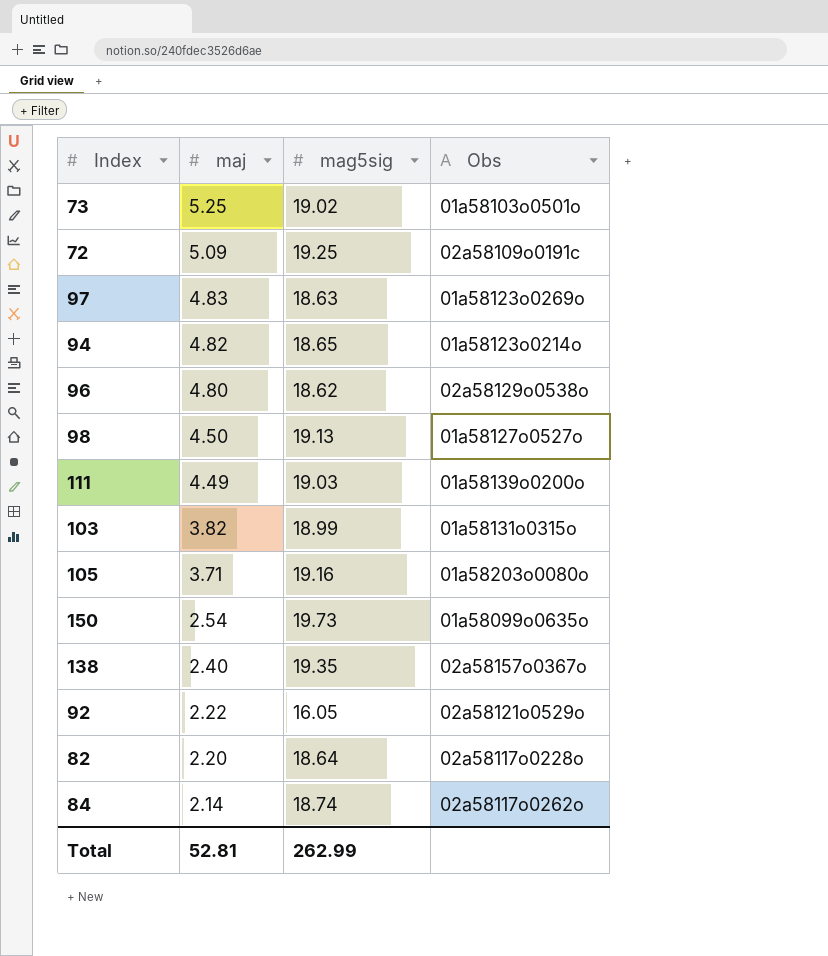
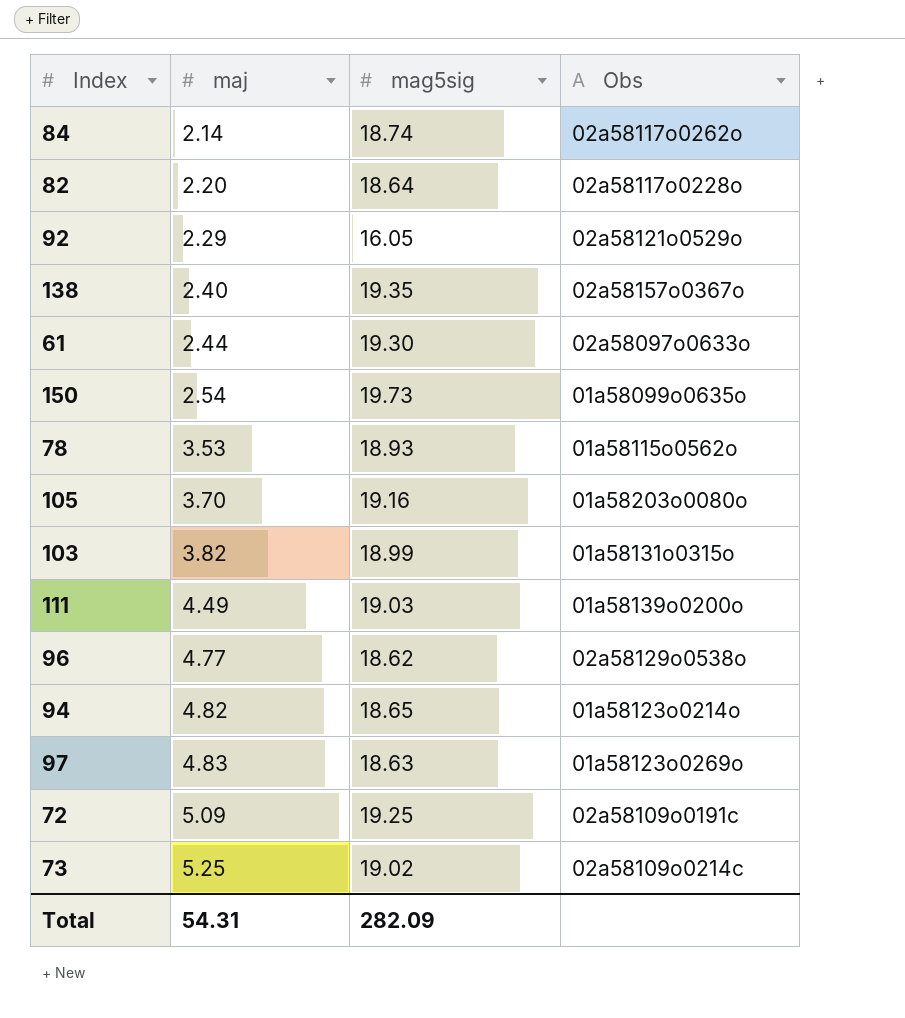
row order: maj descending -> maj ascending
row 98: 4.50 | 19.13 | 01a58127o0527o -> none
92 | maj: 2.22 -> 2.29
row 61: none -> 2.44 | 19.30 | 02a58097o0633o
row 78: none -> 3.53 | 18.93 | 01a58115o0562o
105 | maj: 3.71 -> 3.70
96 | maj: 4.80 -> 4.77
73 | Obs: 01a58103o0501o -> 02a58109o0214c
Total | maj: 52.81 -> 54.31
Total | mag5sig: 262.99 -> 282.09

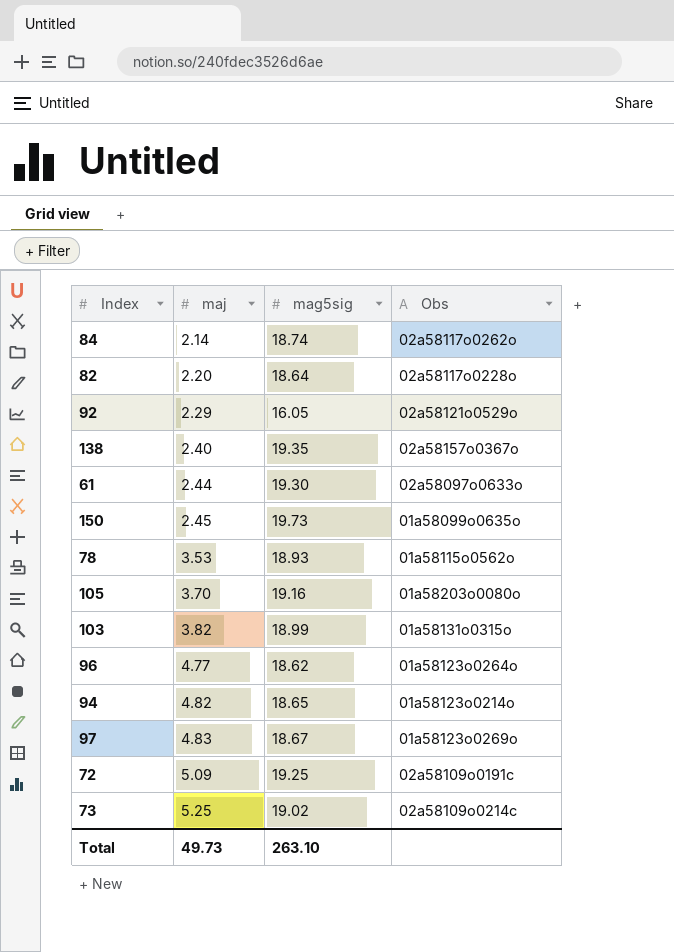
row 111: 4.49 | 19.03 | 01a58139o0200o -> none
150 | maj: 2.54 -> 2.45
96 | Obs: 02a58129o0538o -> 01a58123o0264o
97 | mag5sig: 18.63 -> 18.67
Total | maj: 54.31 -> 49.73
Total | mag5sig: 282.09 -> 263.10

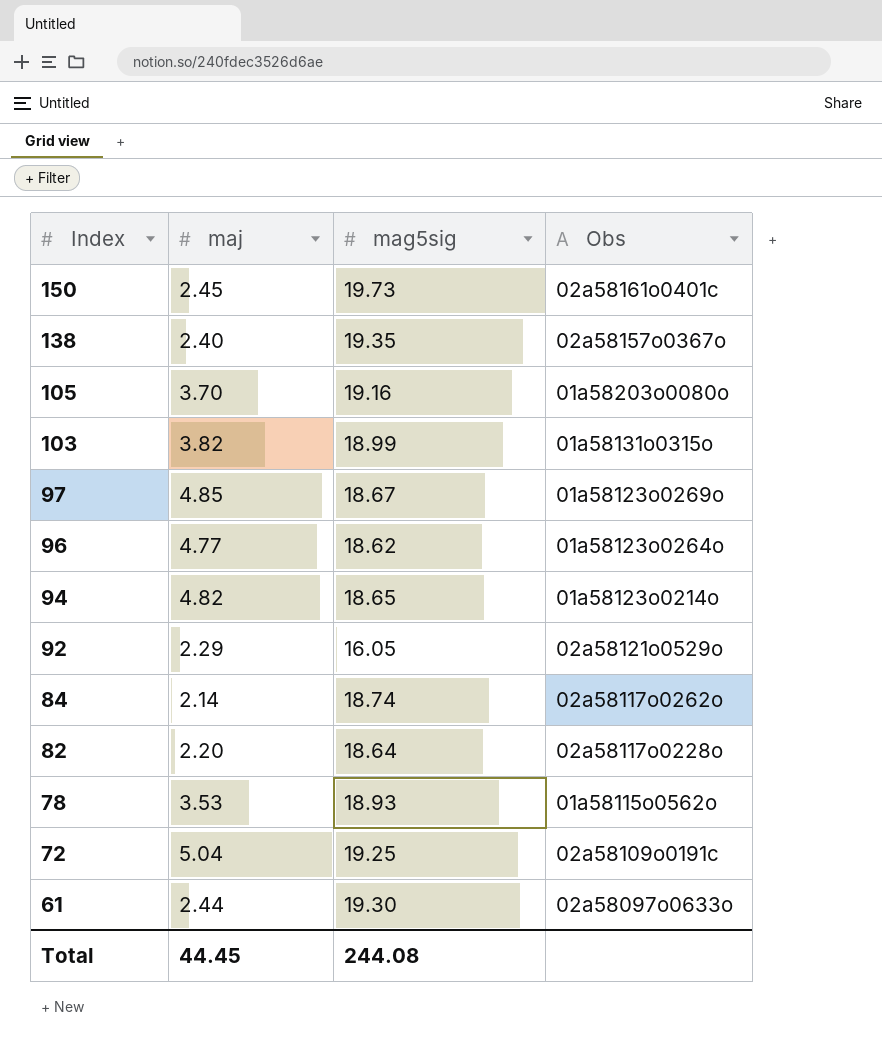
row order: maj ascending -> Index descending
row 73: 5.25 | 19.02 | 02a58109o0214c -> none
150 | Obs: 01a58099o0635o -> 02a58161o0401c
97 | maj: 4.83 -> 4.85
72 | maj: 5.09 -> 5.04
Total | maj: 49.73 -> 44.45
Total | mag5sig: 263.10 -> 244.08

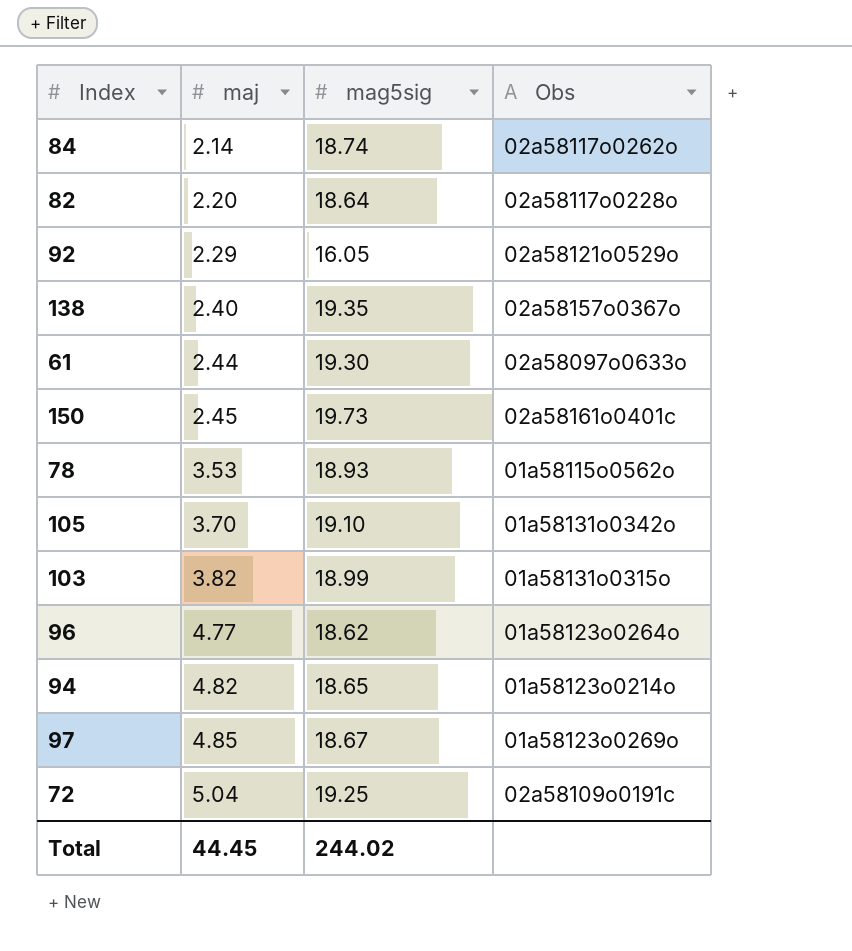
row order: Index descending -> maj ascending
105 | mag5sig: 19.16 -> 19.10
105 | Obs: 01a58203o0080o -> 01a58131o0342o
Total | mag5sig: 244.08 -> 244.02

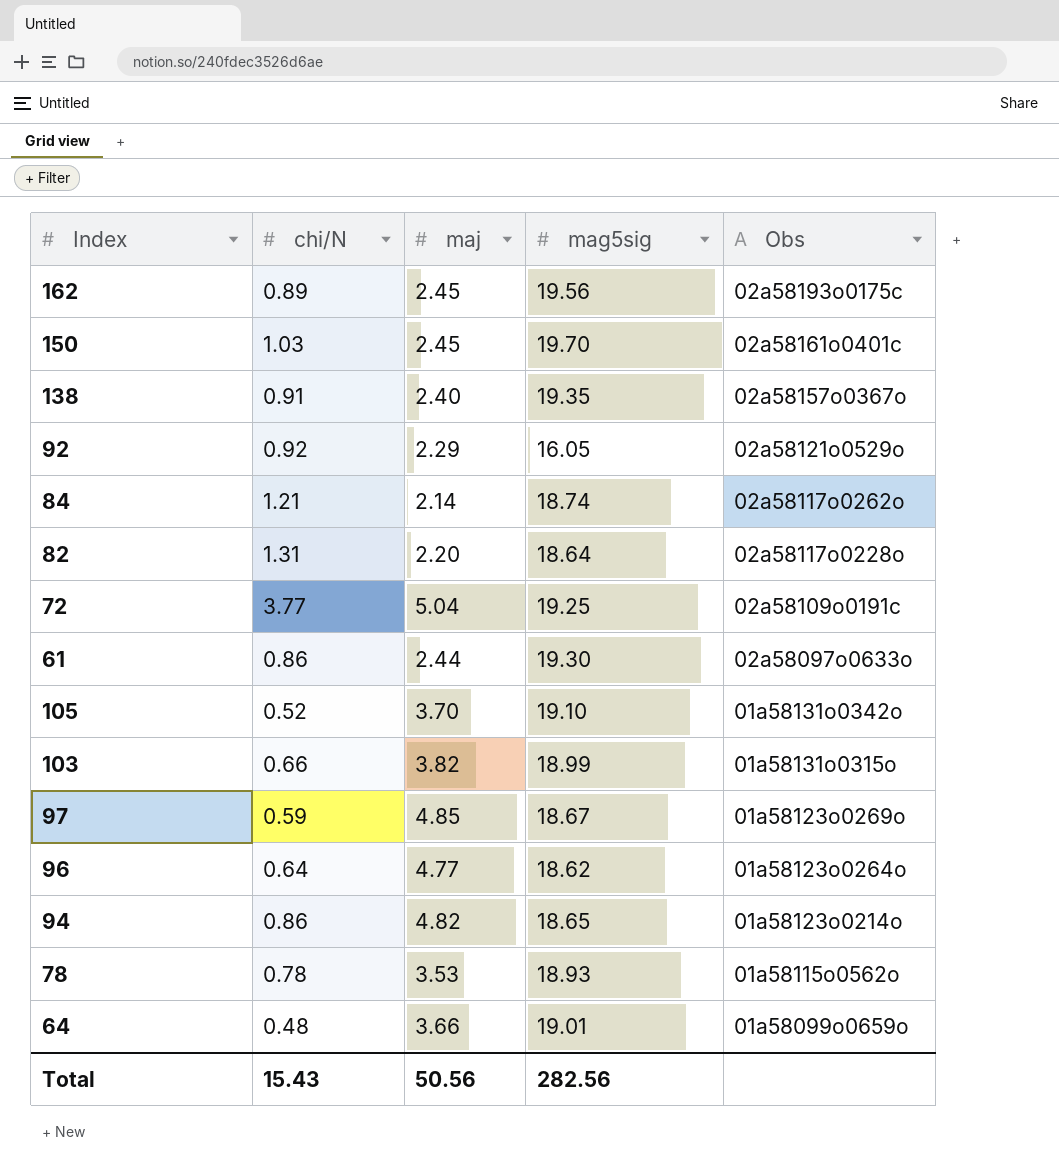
row order: maj ascending -> Obs descending
column chi/N | position: none -> 2
row 162: none -> 0.89 | 2.45 | 19.56 | 02a58193o0175c
150 | mag5sig: 19.73 -> 19.70
row 64: none -> 0.48 | 3.66 | 19.01 | 01a58099o0659o
Total | maj: 44.45 -> 50.56
Total | mag5sig: 244.02 -> 282.56

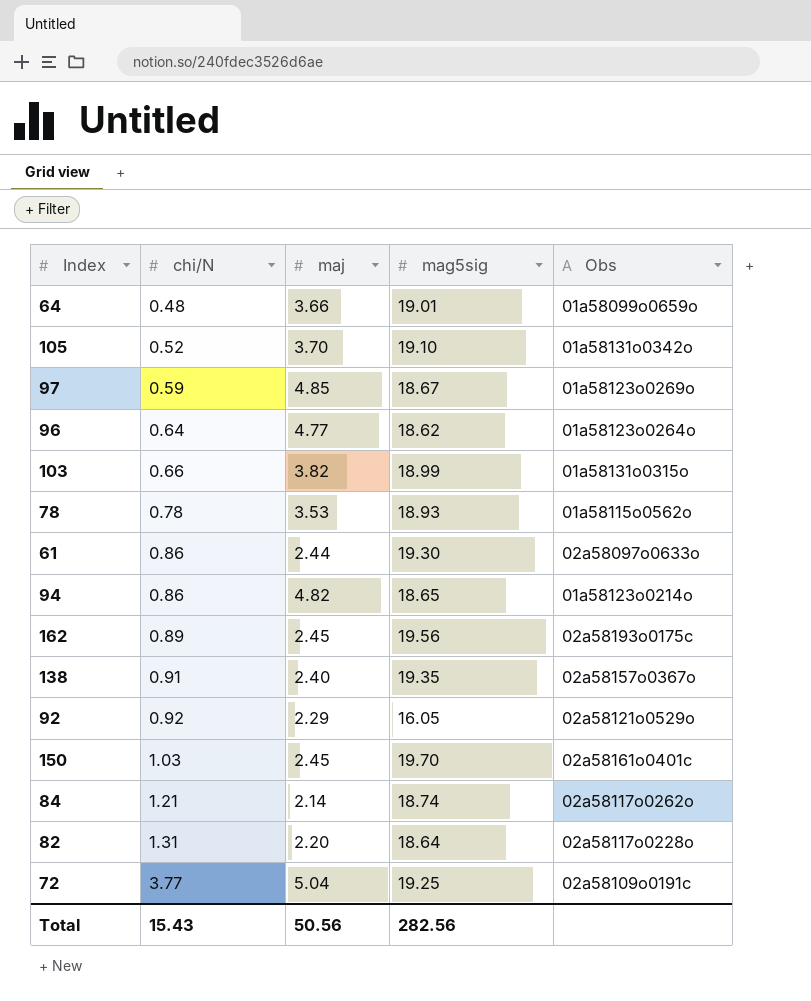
row order: Obs descending -> chi/N ascending

